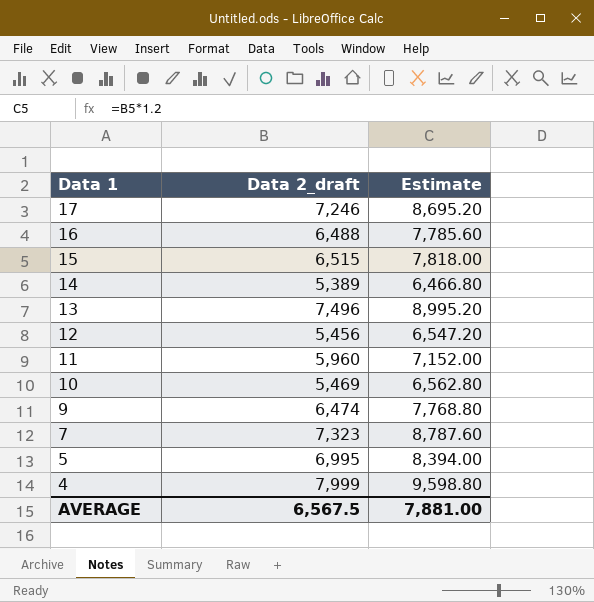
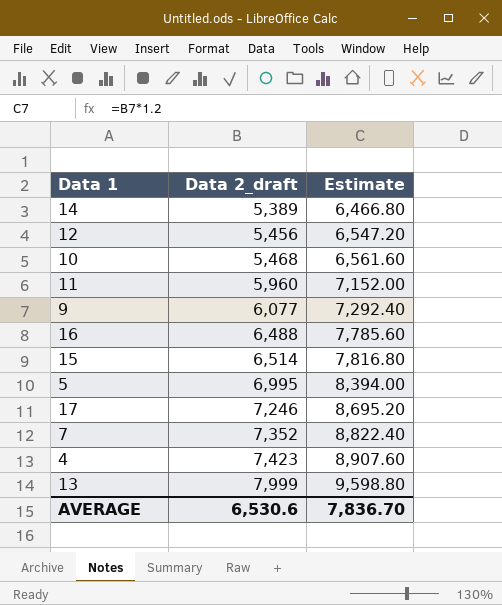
row order: Data 1 descending -> Data 2_draft ascending
10 | Data 2_draft: 5,469 -> 5,468
10 | Estimate: 6,562.80 -> 6,561.60
9 | Data 2_draft: 6,474 -> 6,077
9 | Estimate: 7,768.80 -> 7,292.40
15 | Data 2_draft: 6,515 -> 6,514
15 | Estimate: 7,818.00 -> 7,816.80
7 | Data 2_draft: 7,323 -> 7,352
7 | Estimate: 8,787.60 -> 8,822.40
4 | Data 2_draft: 7,999 -> 7,423
4 | Estimate: 9,598.80 -> 8,907.60
13 | Data 2_draft: 7,496 -> 7,999
13 | Estimate: 8,995.20 -> 9,598.80
AVERAGE | Data 2_draft: 6,567.5 -> 6,530.6
AVERAGE | Estimate: 7,881.00 -> 7,836.70

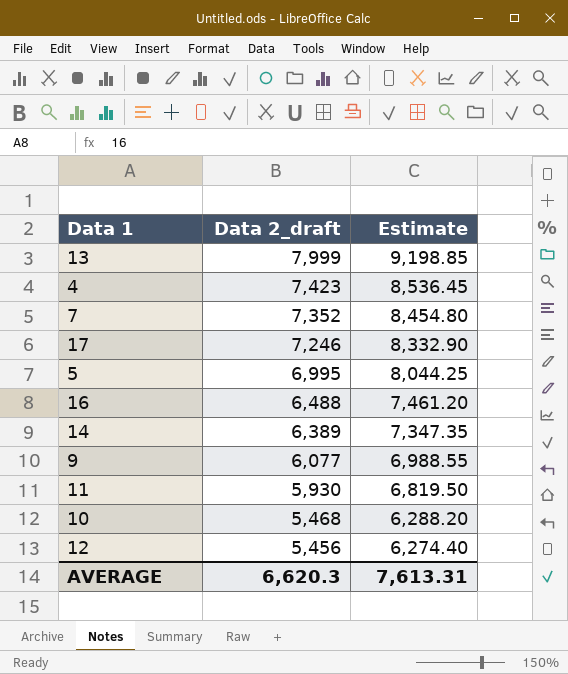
row order: Data 2_draft ascending -> Data 2_draft descending
column Estimate | formula: [Data 2_draft] * 1.2 -> [Data 2_draft] * 1.15
row 15: 6,514 | 7,816.80 -> none
14 | Data 2_draft: 5,389 -> 6,389
11 | Data 2_draft: 5,960 -> 5,930
AVERAGE | Data 2_draft: 6,530.6 -> 6,620.3
AVERAGE | Estimate: 7,836.70 -> 7,613.31

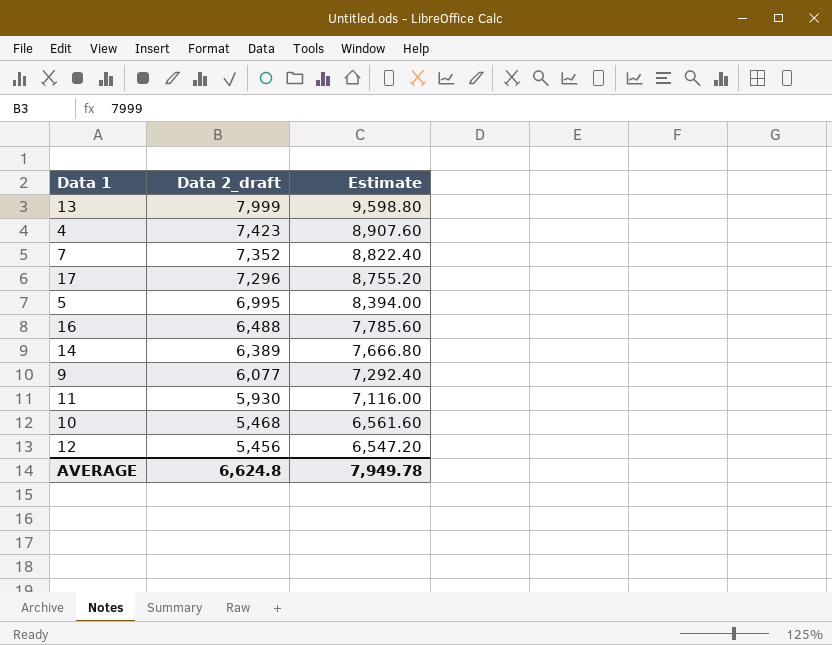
column Estimate | formula: [Data 2_draft] * 1.15 -> [Data 2_draft] * 1.2
17 | Data 2_draft: 7,246 -> 7,296
AVERAGE | Data 2_draft: 6,620.3 -> 6,624.8
AVERAGE | Estimate: 7,613.31 -> 7,949.78

